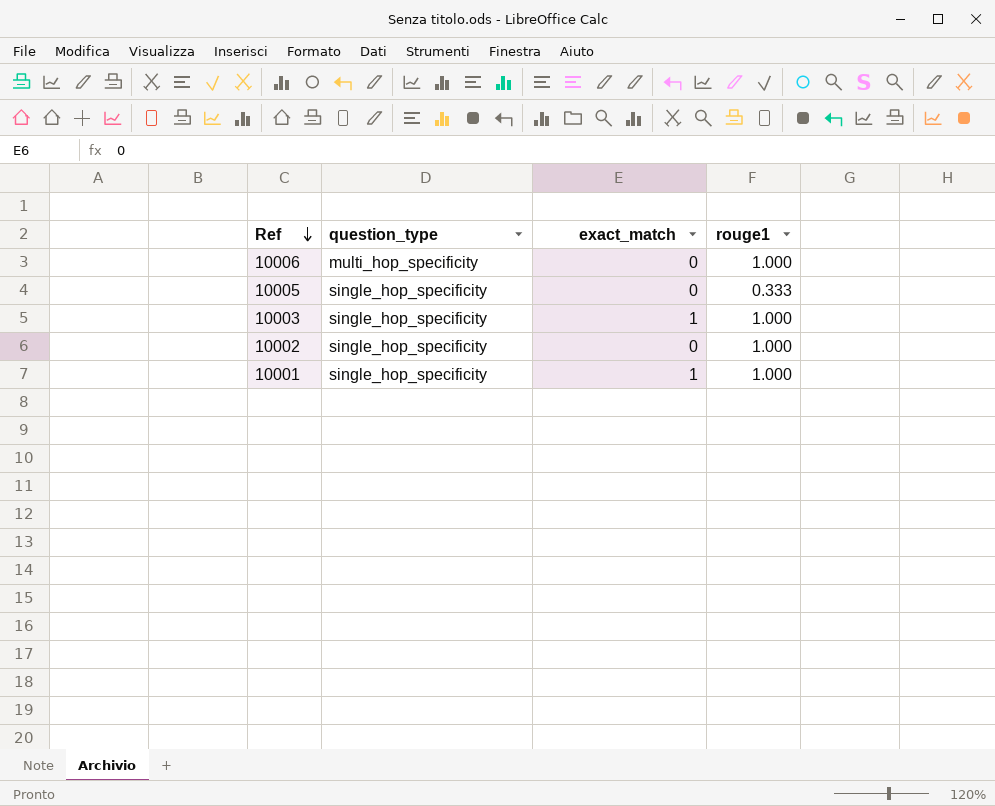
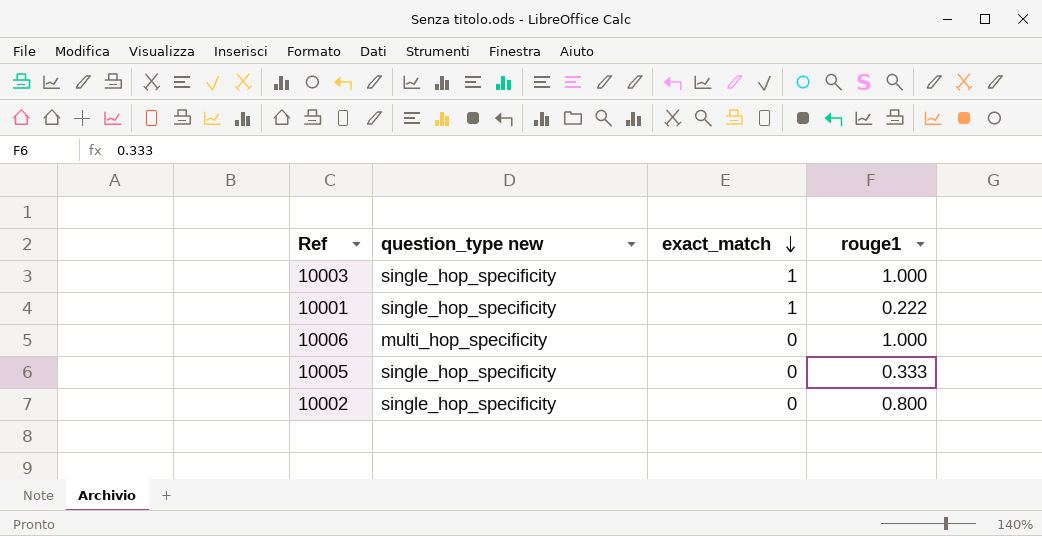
row order: Ref descending -> exact_match descending
column name: question_type -> question_type new
10001 | rouge1: 1.000 -> 0.222
10002 | rouge1: 1.000 -> 0.800

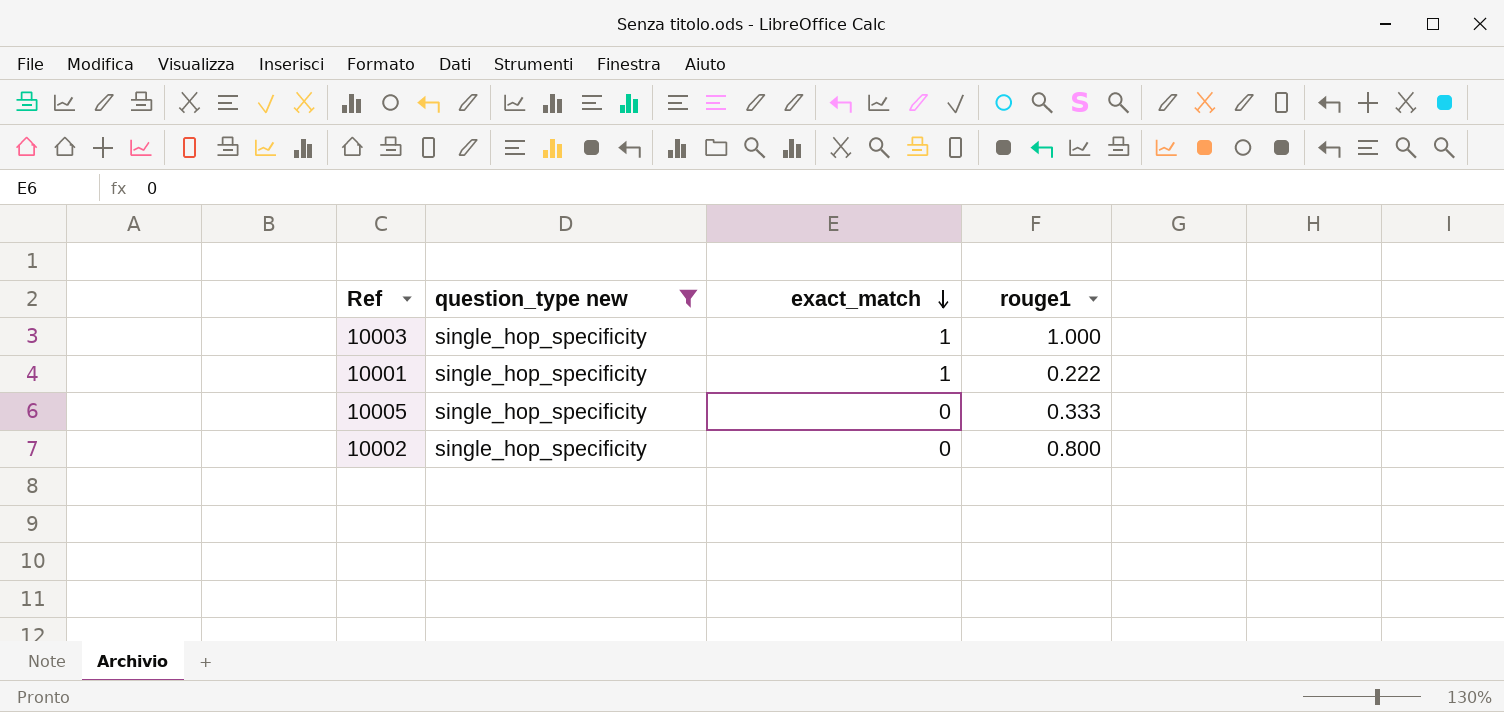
filter: none -> question_type new = single_hop_specificity

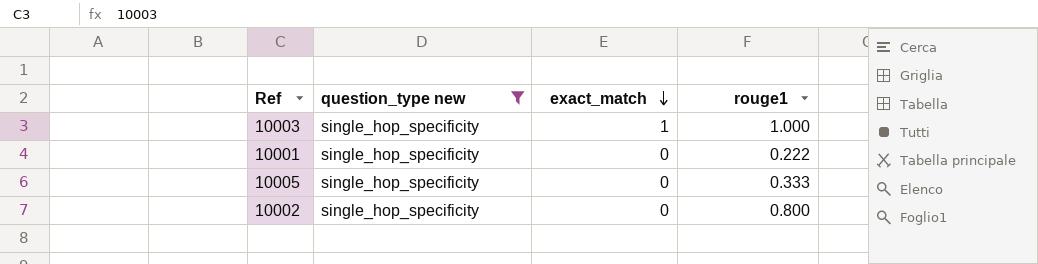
10001 | exact_match: 1 -> 0

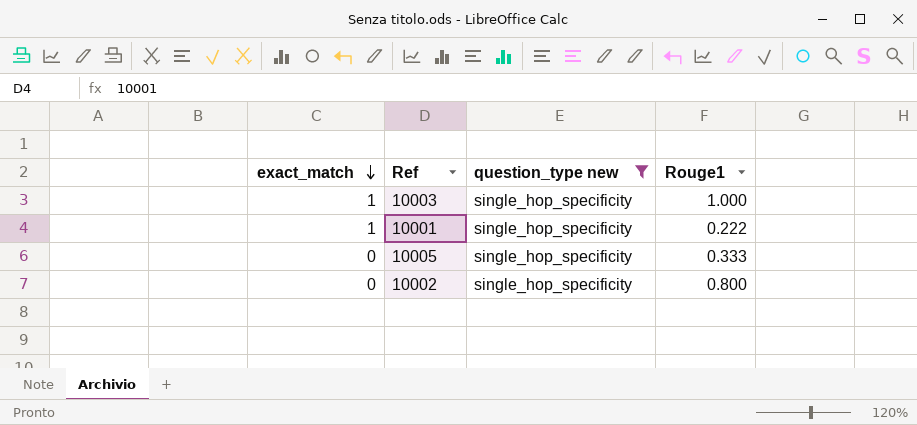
column exact_match | position: 3 -> 1
column name: rouge1 -> Rouge1
10001 | exact_match: 0 -> 1

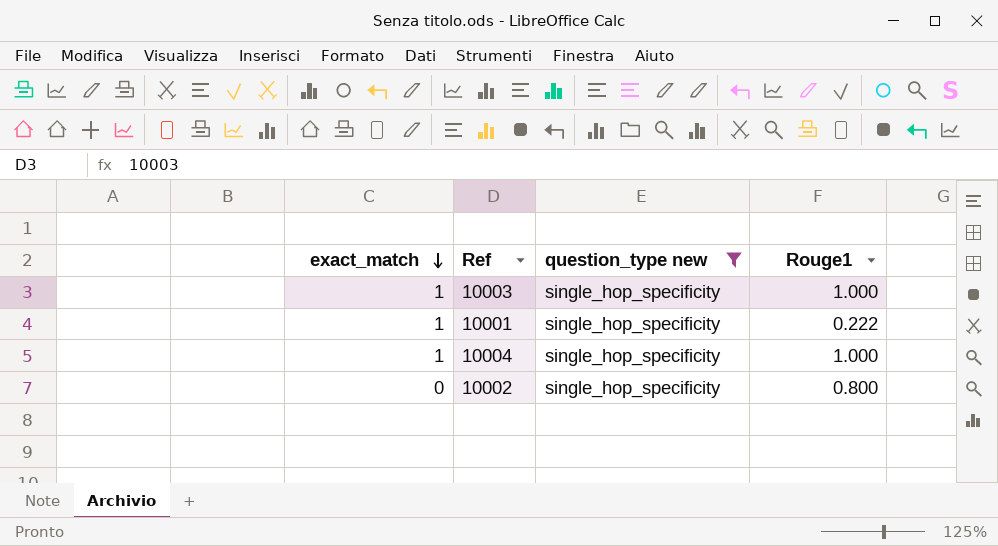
row 10005: 0 | single_hop_specificity | 0.333 -> none
row 10004: none -> 1 | single_hop_specificity | 1.000

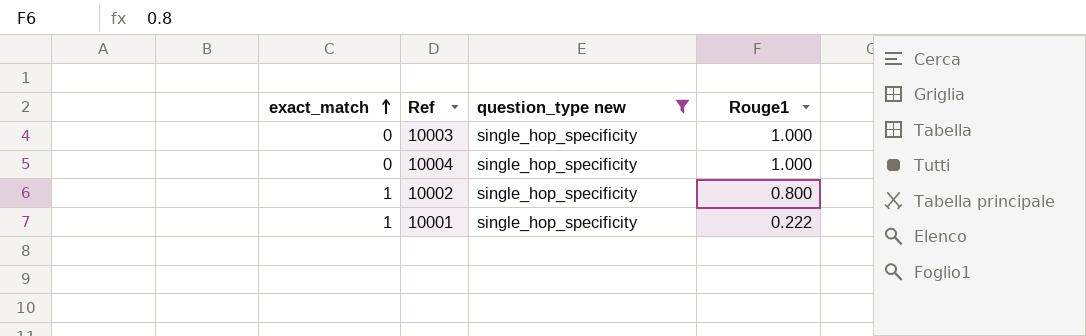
row order: exact_match descending -> exact_match ascending
10003 | exact_match: 1 -> 0
10004 | exact_match: 1 -> 0
10002 | exact_match: 0 -> 1

